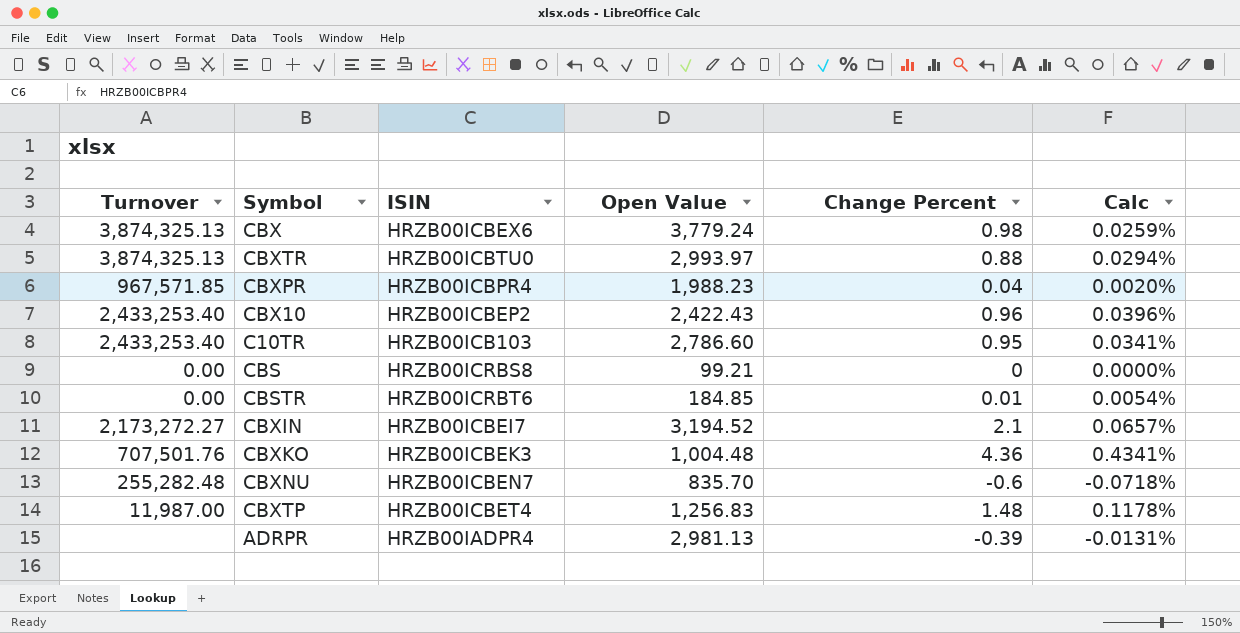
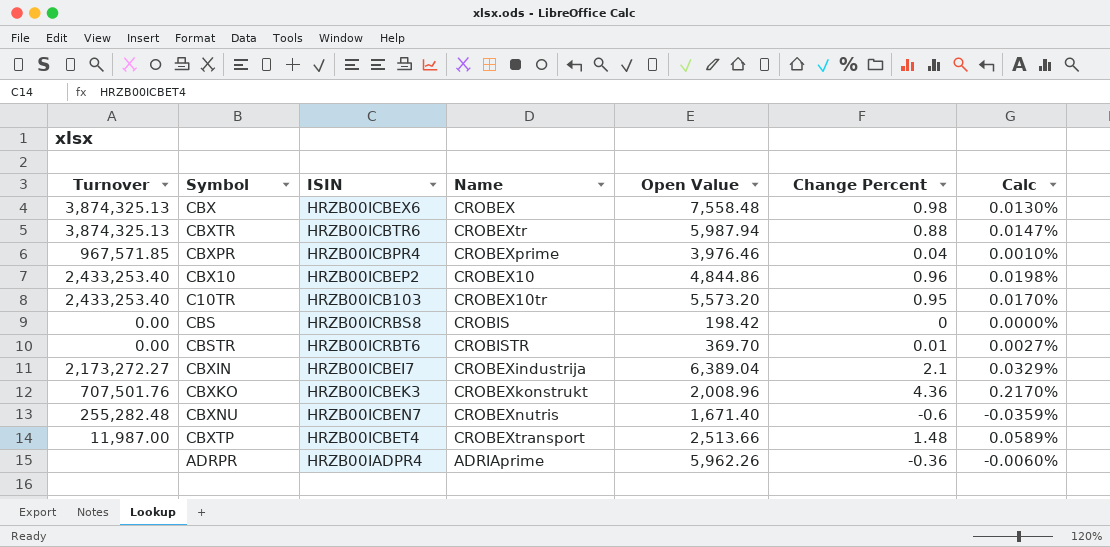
column Name | position: none -> 4
CBX | Open Value: 3,779.24 -> 7,558.48
CBX | Calc: 0.0259% -> 0.0130%
CBXTR | ISIN: HRZB00ICBTU0 -> HRZB00ICBTR6
CBXTR | Open Value: 2,993.97 -> 5,987.94
CBXTR | Calc: 0.0294% -> 0.0147%
CBXPR | Open Value: 1,988.23 -> 3,976.46
CBXPR | Calc: 0.0020% -> 0.0010%
CBX10 | Open Value: 2,422.43 -> 4,844.86
CBX10 | Calc: 0.0396% -> 0.0198%
C10TR | Open Value: 2,786.60 -> 5,573.20
C10TR | Calc: 0.0341% -> 0.0170%
CBS | Open Value: 99.21 -> 198.42
CBSTR | Open Value: 184.85 -> 369.70
CBSTR | Calc: 0.0054% -> 0.0027%
CBXIN | Open Value: 3,194.52 -> 6,389.04
CBXIN | Calc: 0.0657% -> 0.0329%
CBXKO | Open Value: 1,004.48 -> 2,008.96
CBXKO | Calc: 0.4341% -> 0.2170%
CBXNU | Open Value: 835.70 -> 1,671.40
CBXNU | Calc: -0.0718% -> -0.0359%
CBXTP | Open Value: 1,256.83 -> 2,513.66
CBXTP | Calc: 0.1178% -> 0.0589%
ADRPR | Open Value: 2,981.13 -> 5,962.26
ADRPR | Change Percent: -0.39 -> -0.36
ADRPR | Calc: -0.0131% -> -0.0060%

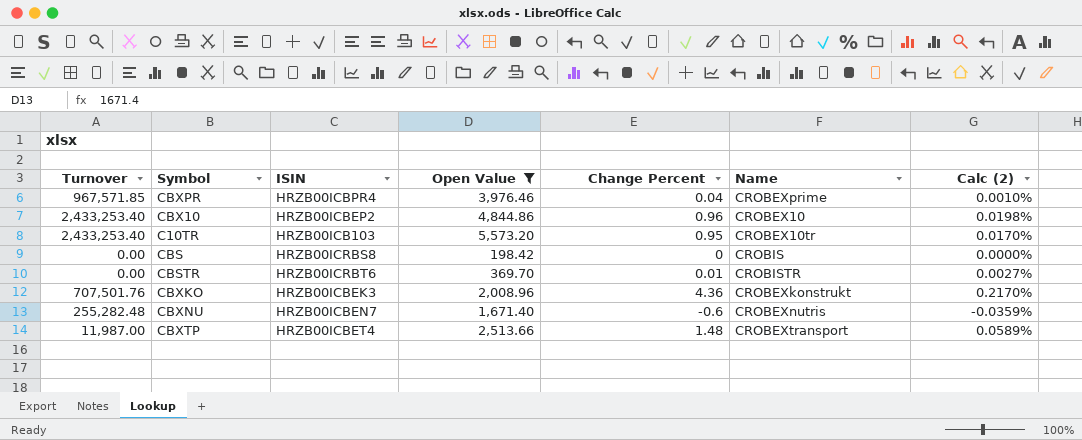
filter: none -> Open Value <= 5,573.20
column Name | position: 4 -> 6
column name: Calc -> Calc (2)

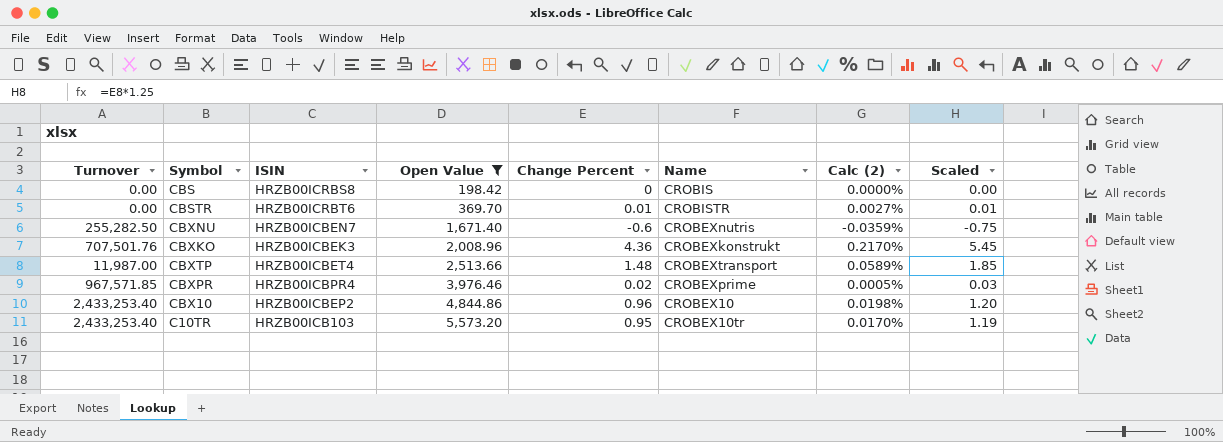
row order: none -> Open Value ascending
column Scaled | formula: none -> [Change Percent] * 1.25
CBXNU | Turnover: 255,282.48 -> 255,282.50
CBXPR | Change Percent: 0.04 -> 0.02
CBXPR | Calc (2): 0.0010% -> 0.0005%

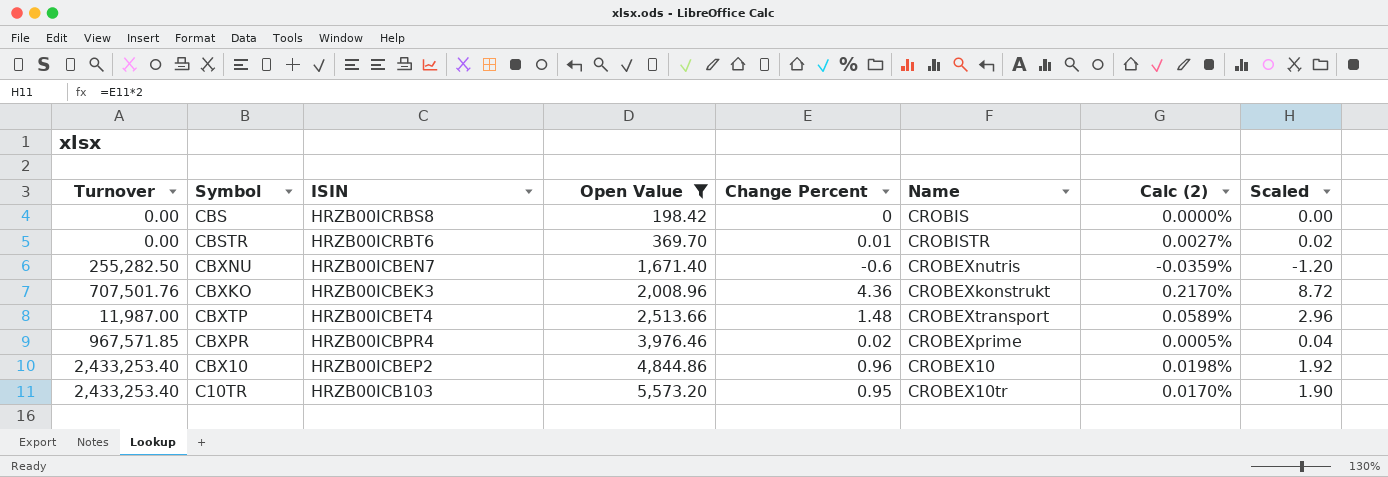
column Scaled | formula: [Change Percent] * 1.25 -> [Change Percent] * 2

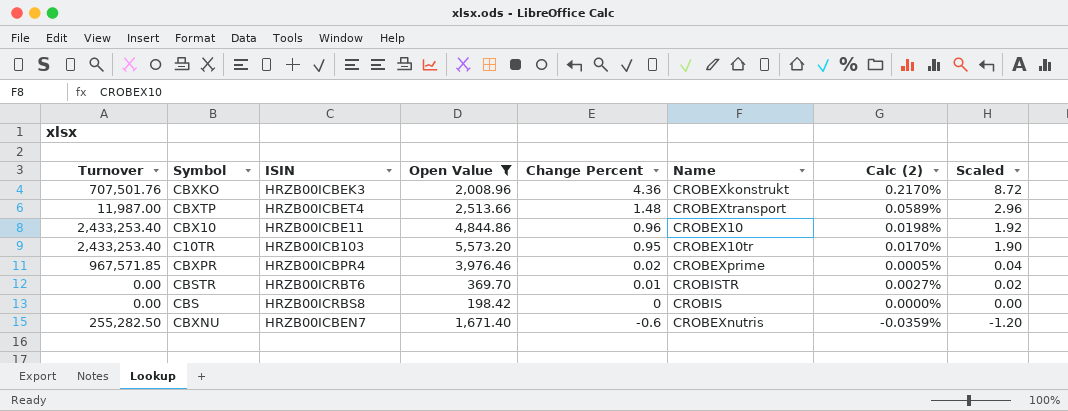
row order: Open Value ascending -> Change Percent descending
CBX10 | ISIN: HRZB00ICBEP2 -> HRZB00ICBE11

